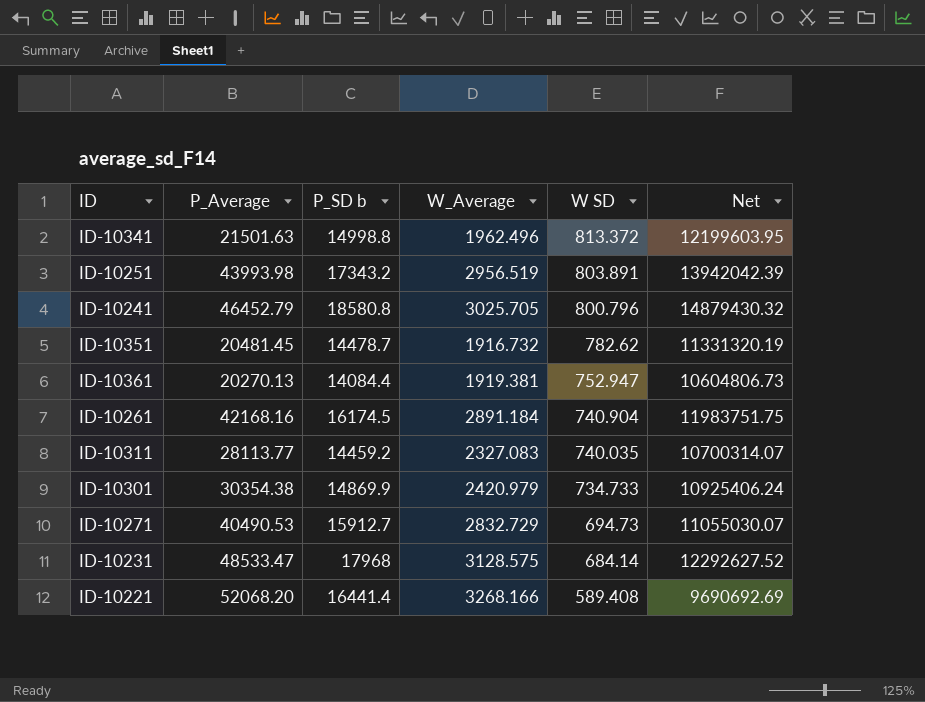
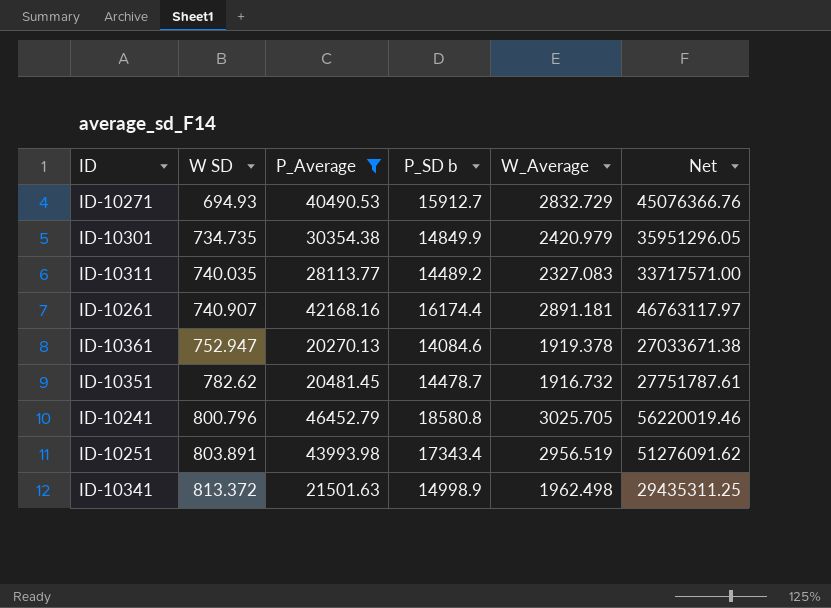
filter: none -> P_Average <= 46452.79
row order: W SD descending -> W SD ascending
column W SD | position: 5 -> 2
column Net | formula: [P_SD b] * [W SD] -> [P_SD b] * [W_Average]
ID-10271 | W SD: 694.73 -> 694.93
ID-10301 | W SD: 734.733 -> 734.735
ID-10301 | P_SD b: 14869.9 -> 14849.9
ID-10311 | P_SD b: 14459.2 -> 14489.2
ID-10261 | W SD: 740.904 -> 740.907
ID-10261 | P_SD b: 16174.5 -> 16174.4
ID-10261 | W_Average: 2891.184 -> 2891.181
ID-10361 | P_SD b: 14084.4 -> 14084.6
ID-10361 | W_Average: 1919.381 -> 1919.378
ID-10251 | P_SD b: 17343.2 -> 17343.4
ID-10341 | P_SD b: 14998.8 -> 14998.9
ID-10341 | W_Average: 1962.496 -> 1962.498

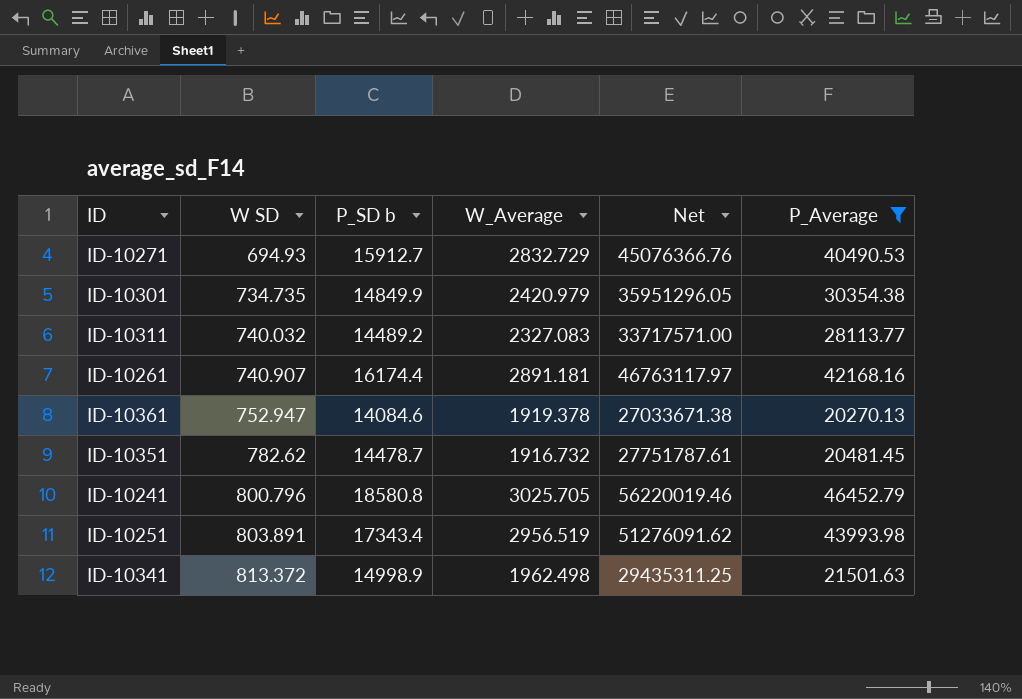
column P_Average | position: 3 -> 6
ID-10311 | W SD: 740.035 -> 740.032

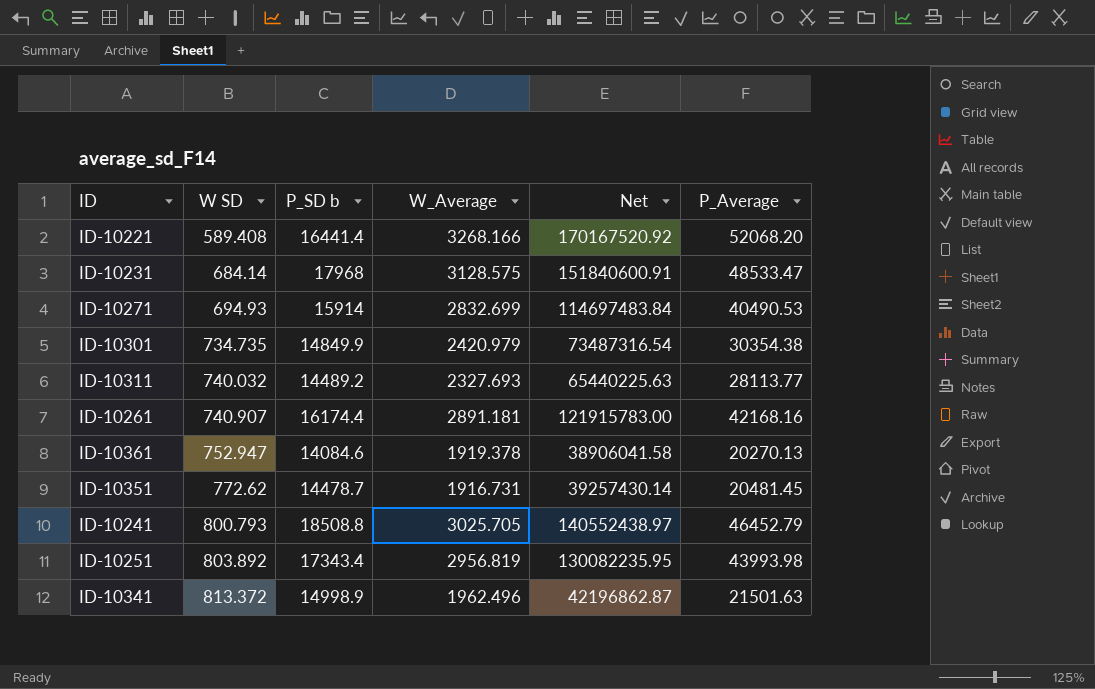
filter: P_Average <= 46452.79 -> none
column Net | formula: [P_SD b] * [W_Average] -> [W_Average] * [P_Average]
ID-10271 | P_SD b: 15912.7 -> 15914
ID-10271 | W_Average: 2832.729 -> 2832.699
ID-10311 | W_Average: 2327.083 -> 2327.693
ID-10351 | W SD: 782.62 -> 772.62
ID-10351 | W_Average: 1916.732 -> 1916.731
ID-10241 | W SD: 800.796 -> 800.793
ID-10241 | P_SD b: 18580.8 -> 18508.8
ID-10251 | W SD: 803.891 -> 803.892
ID-10251 | W_Average: 2956.519 -> 2956.819
ID-10341 | W_Average: 1962.498 -> 1962.496

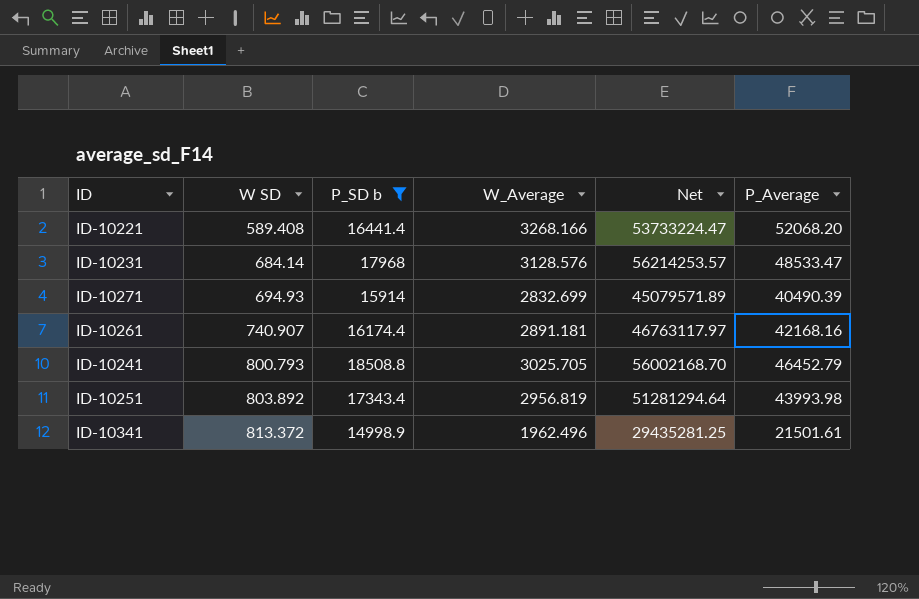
filter: none -> P_SD b >= 14998.9
column Net | formula: [W_Average] * [P_Average] -> [P_SD b] * [W_Average]
ID-10231 | W_Average: 3128.575 -> 3128.576
ID-10271 | P_Average: 40490.53 -> 40490.39
ID-10341 | P_Average: 21501.63 -> 21501.61

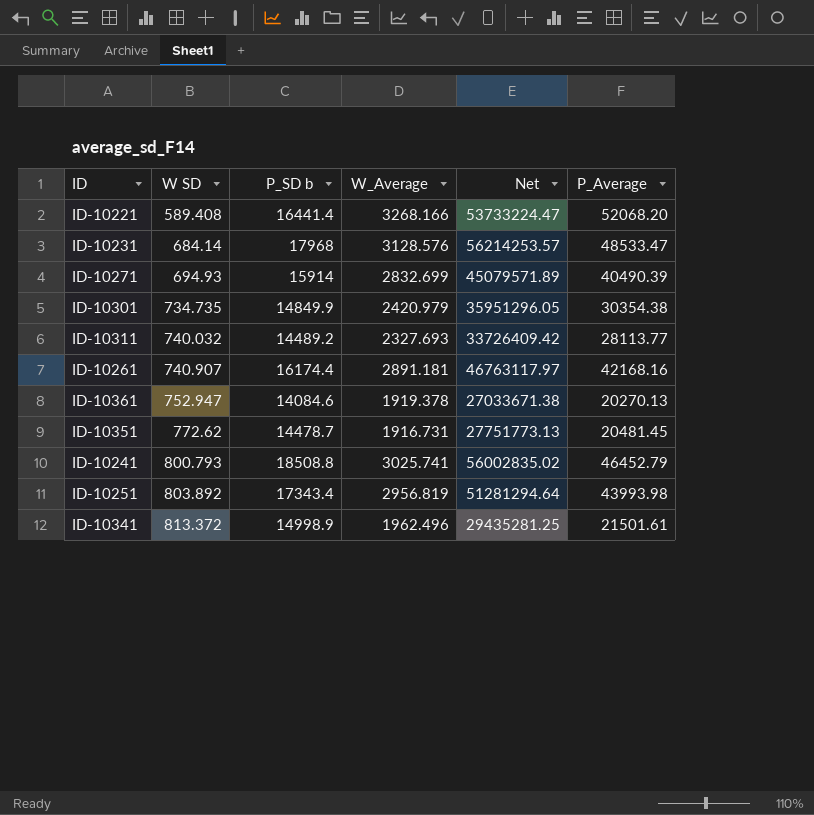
filter: P_SD b >= 14998.9 -> none
ID-10241 | W_Average: 3025.705 -> 3025.741
ID-10241 | Net: 56002168.70 -> 56002835.02

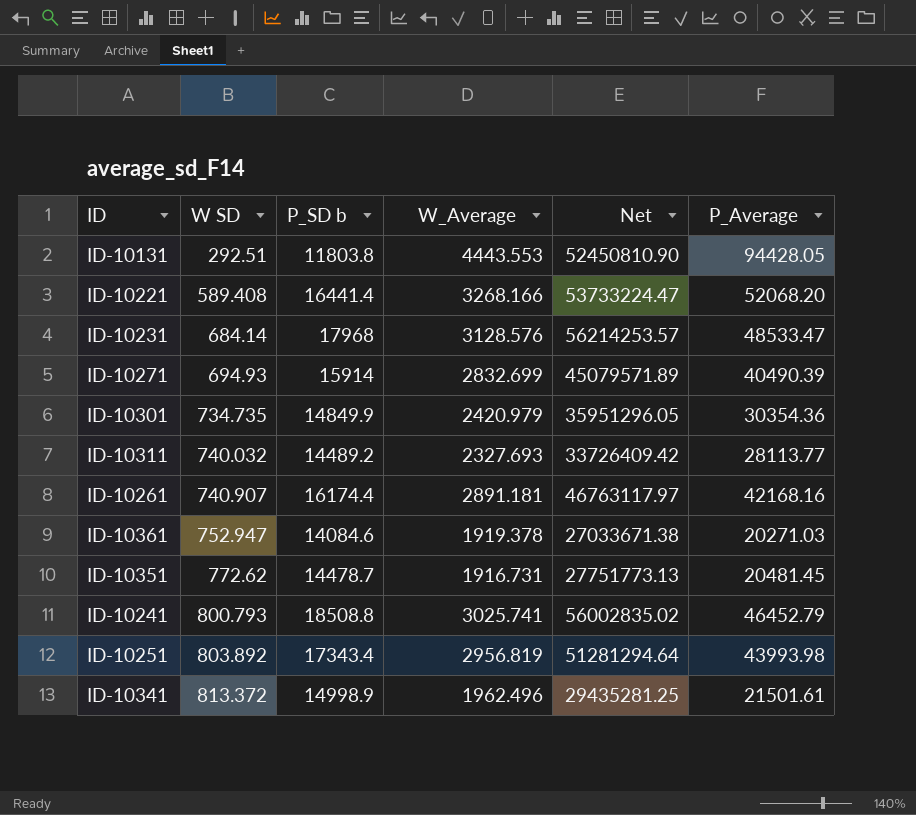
row ID-10131: none -> 292.51 | 11803.8 | 4443.553 | 52450810.90 | 94428.05
ID-10301 | P_Average: 30354.38 -> 30354.36
ID-10361 | P_Average: 20270.13 -> 20271.03

